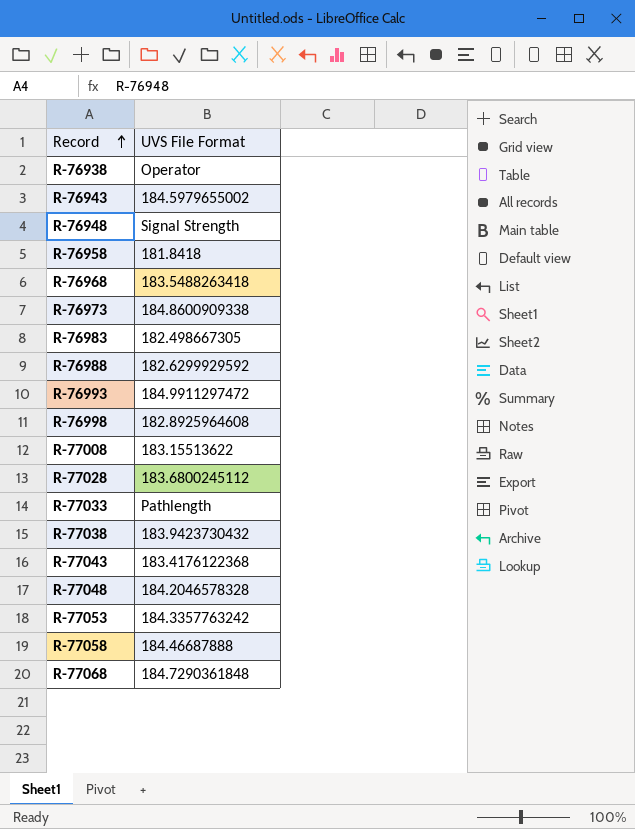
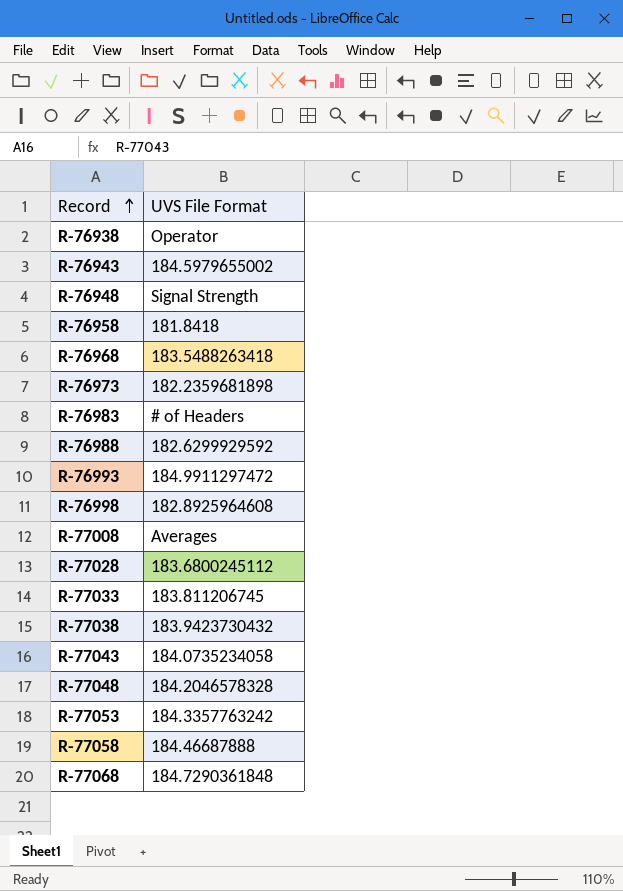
R-76973 | UVS File Format: 184.8600909338 -> 182.2359681898
R-76983 | UVS File Format: 182.498667305 -> # of Headers
R-77008 | UVS File Format: 183.15513622 -> Averages
R-77033 | UVS File Format: Pathlength -> 183.811206745
R-77043 | UVS File Format: 183.4176122368 -> 184.0735234058

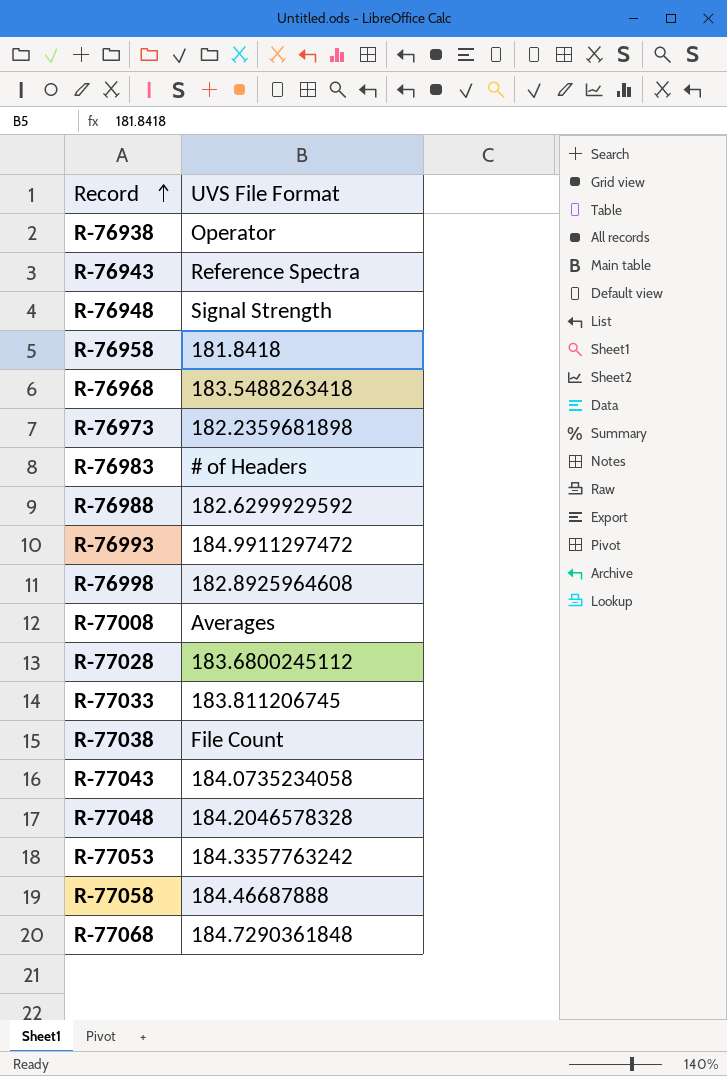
R-76943 | UVS File Format: 184.5979655002 -> Reference Spectra
R-77038 | UVS File Format: 183.9423730432 -> File Count

